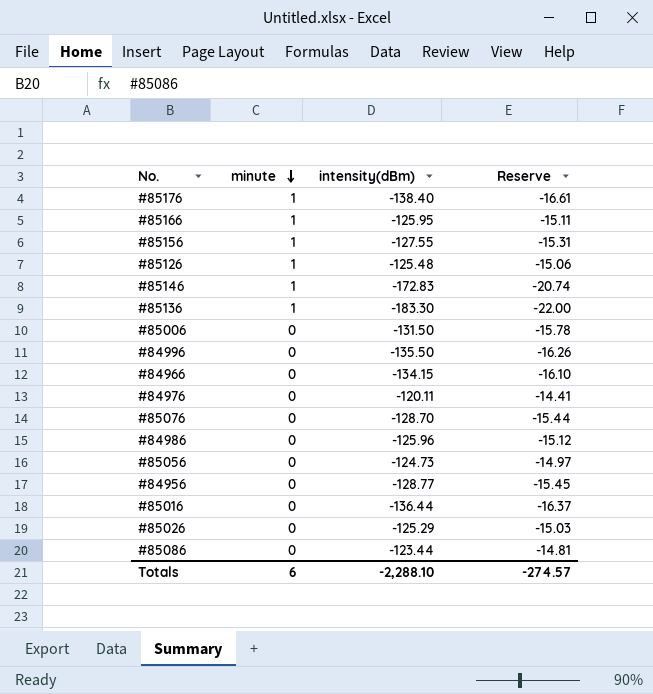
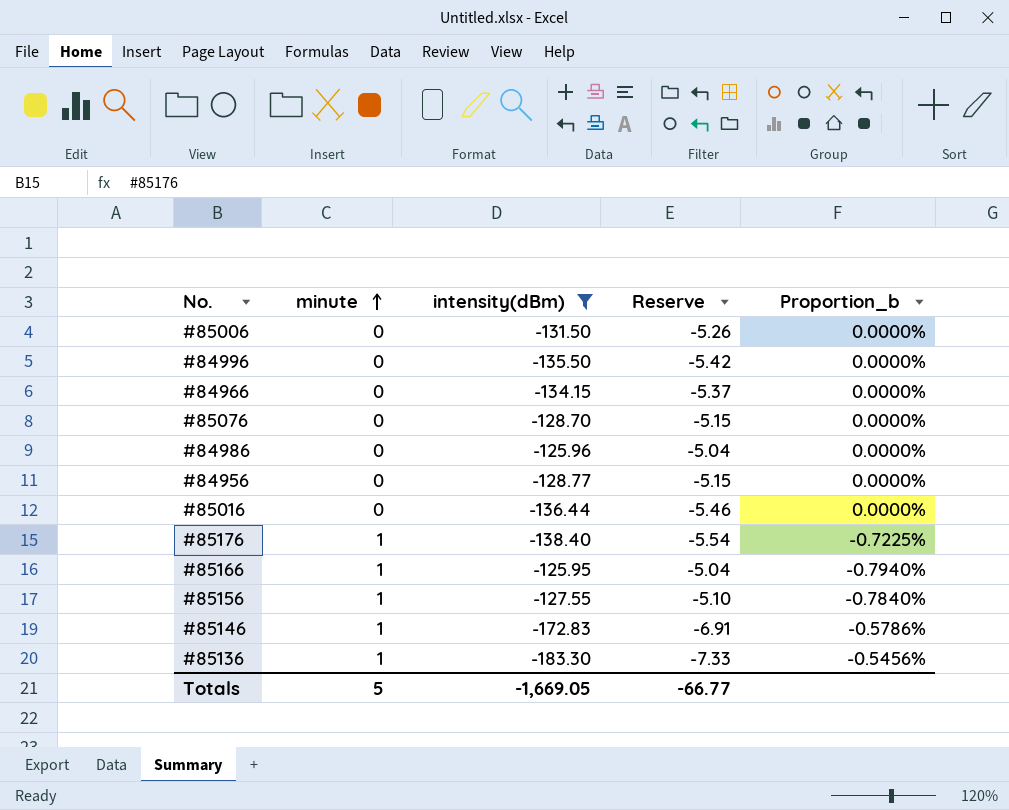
filter: none -> intensity(dBm) <= -125.95
row order: minute descending -> minute ascending
column Reserve | formula: [intensity(dBm)] * 0.12 -> [intensity(dBm)] * 0.04
column Proportion_b | formula: none -> [minute] / [intensity(dBm)]
Totals | minute: 6 -> 5
Totals | intensity(dBm): -2,288.10 -> -1,669.05
Totals | Reserve: -274.57 -> -66.77

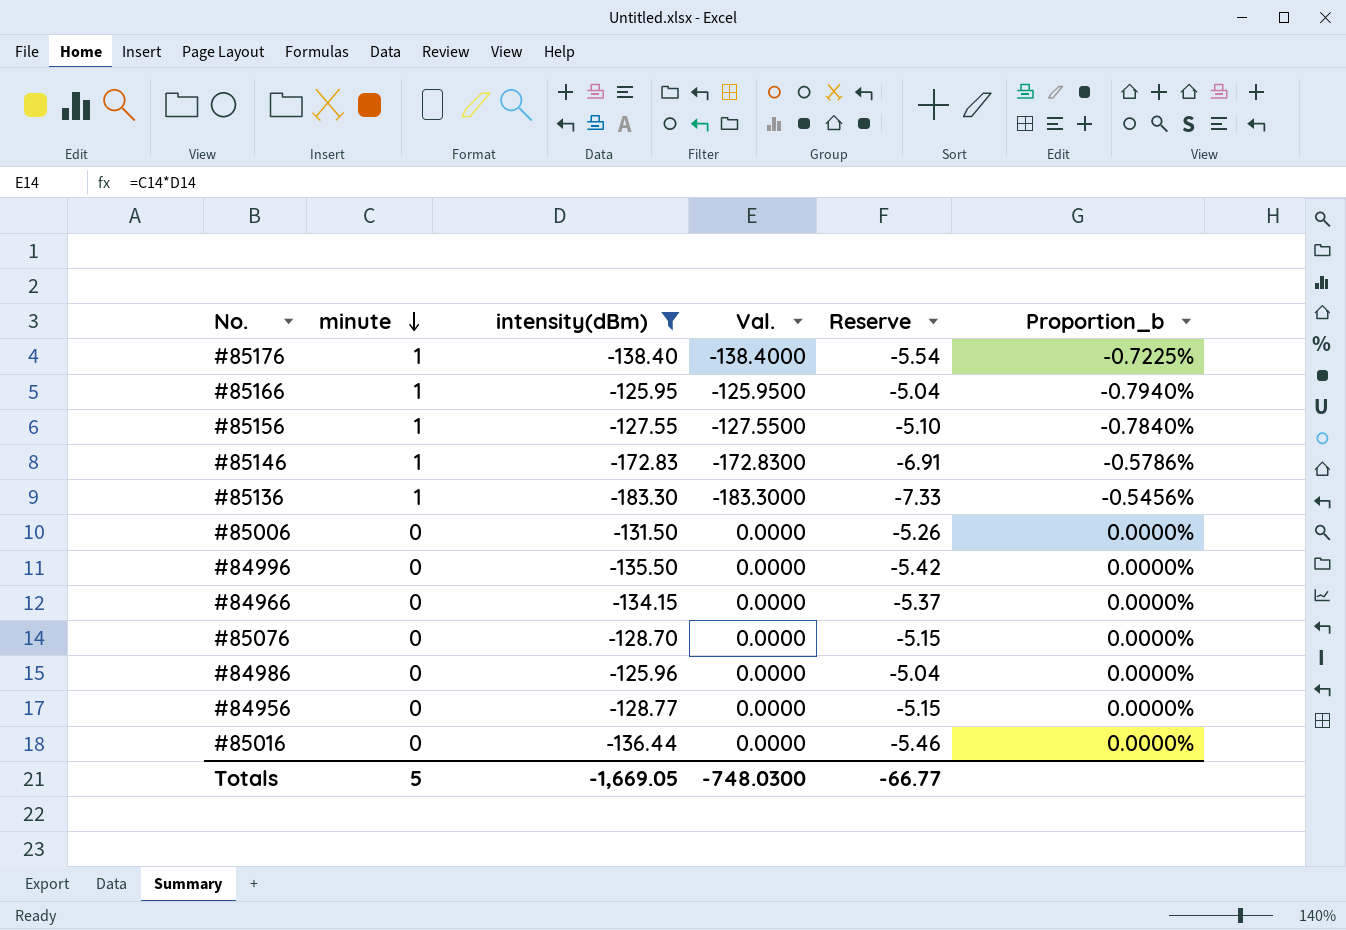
row order: minute ascending -> minute descending
column Val. | formula: none -> [minute] * [intensity(dBm)]

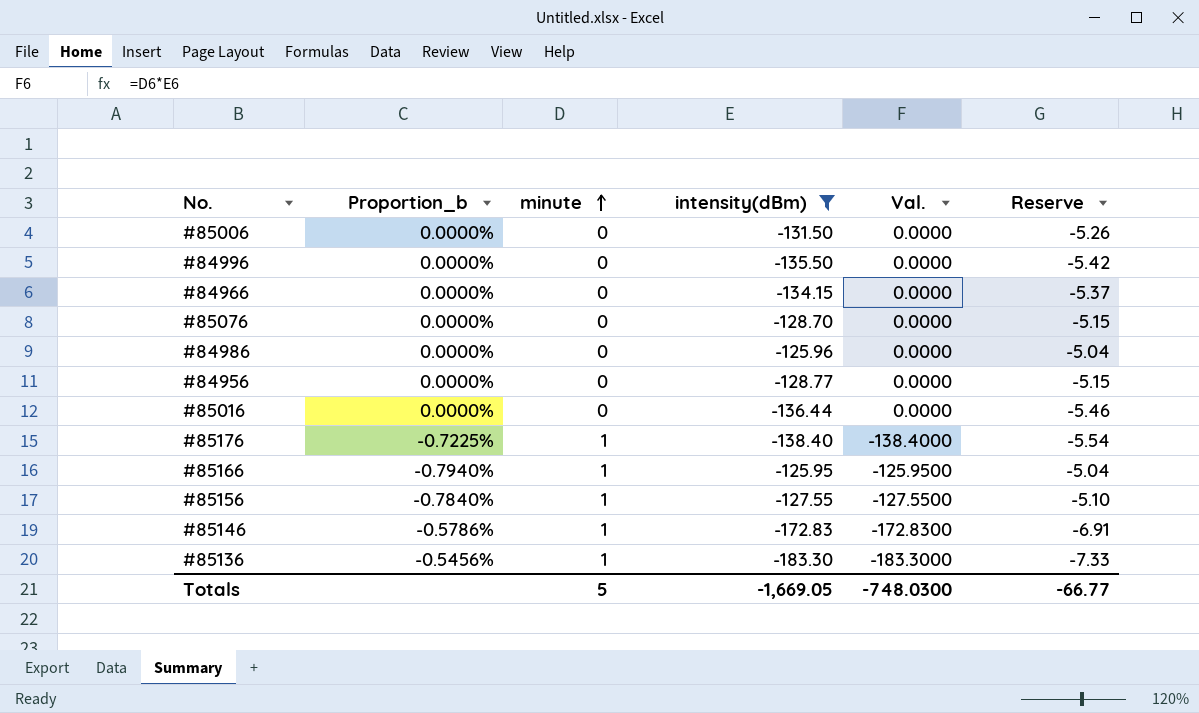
row order: minute descending -> minute ascending
column Proportion_b | position: 6 -> 2

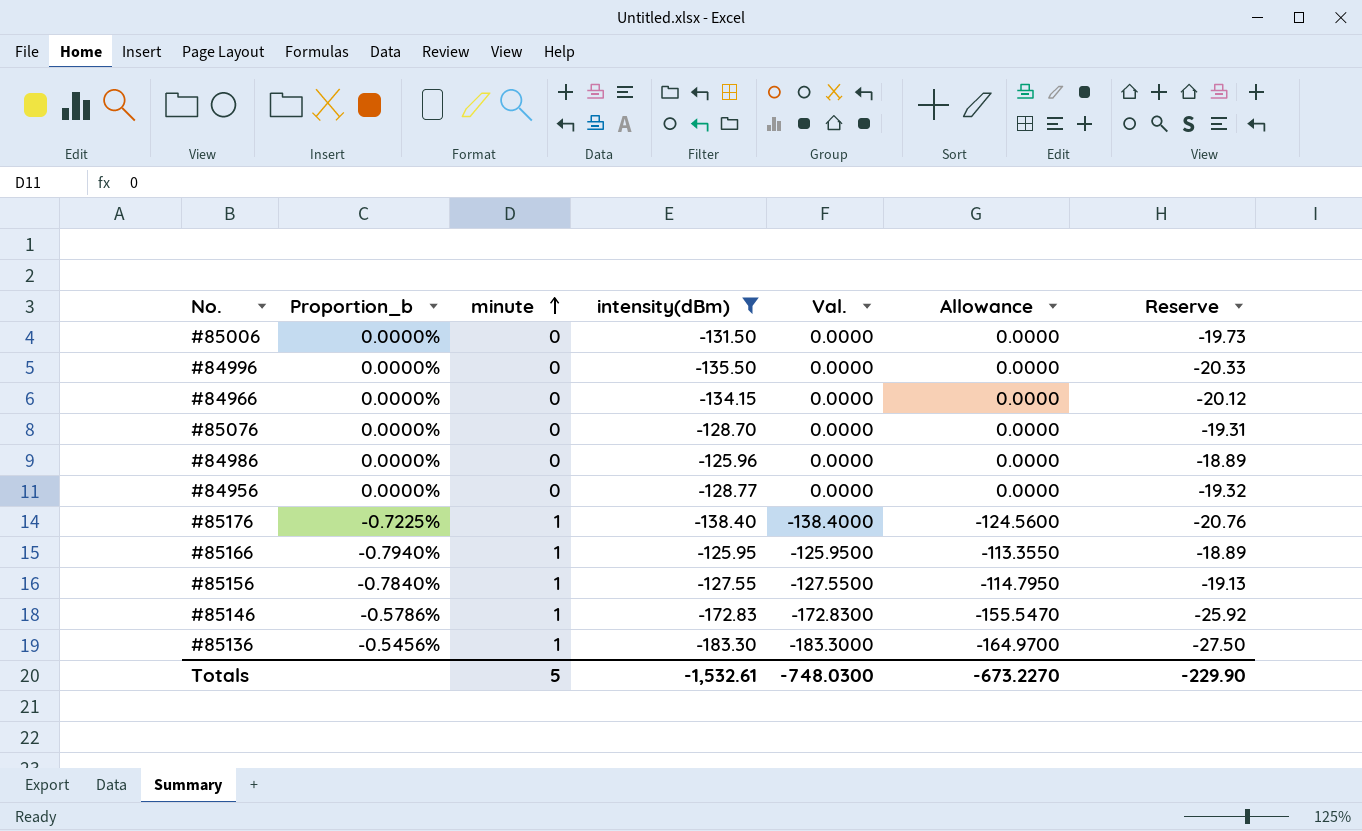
column Allowance | formula: none -> [Val.] * 0.9
column Reserve | formula: [intensity(dBm)] * 0.04 -> [intensity(dBm)] * 0.15
row #85016: 0.0000% | 0 | -136.44 | 0.0000 | -5.46 -> none
Totals | intensity(dBm): -1,669.05 -> -1,532.61
Totals | Reserve: -66.77 -> -229.90

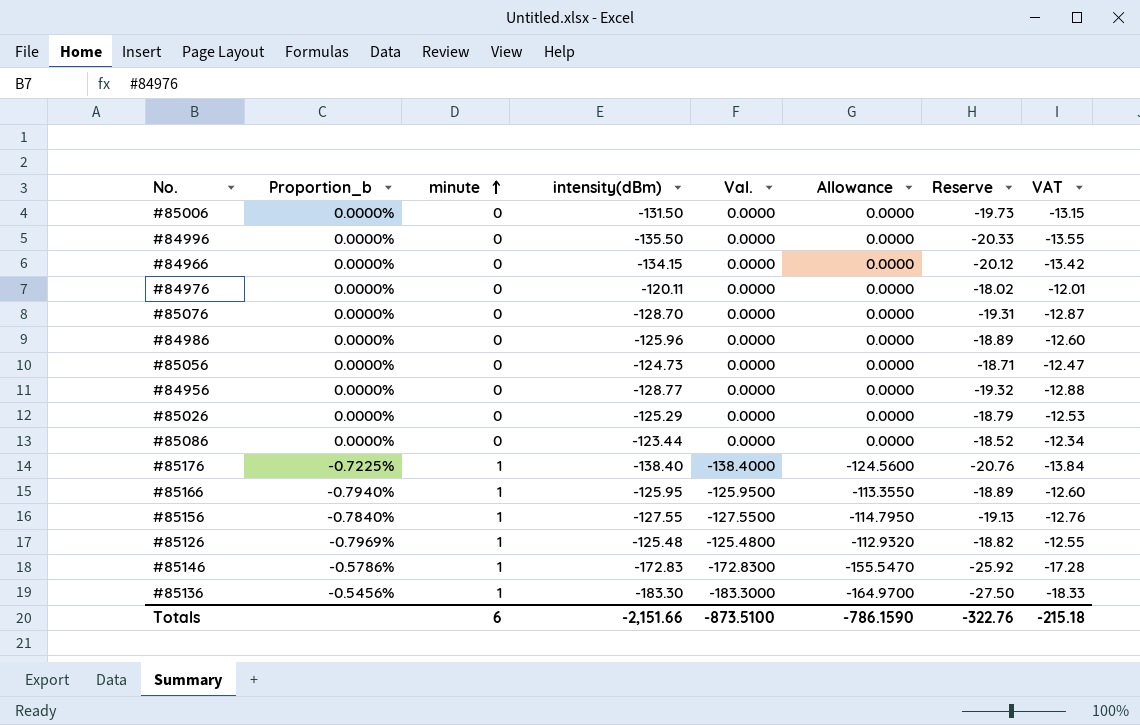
filter: intensity(dBm) <= -125.95 -> none
column VAT | formula: none -> [intensity(dBm)] * 0.1
Totals | minute: 5 -> 6
Totals | intensity(dBm): -1,532.61 -> -2,151.66
Totals | Val.: -748.0300 -> -873.5100
Totals | Allowance: -673.2270 -> -786.1590
Totals | Reserve: -229.90 -> -322.76

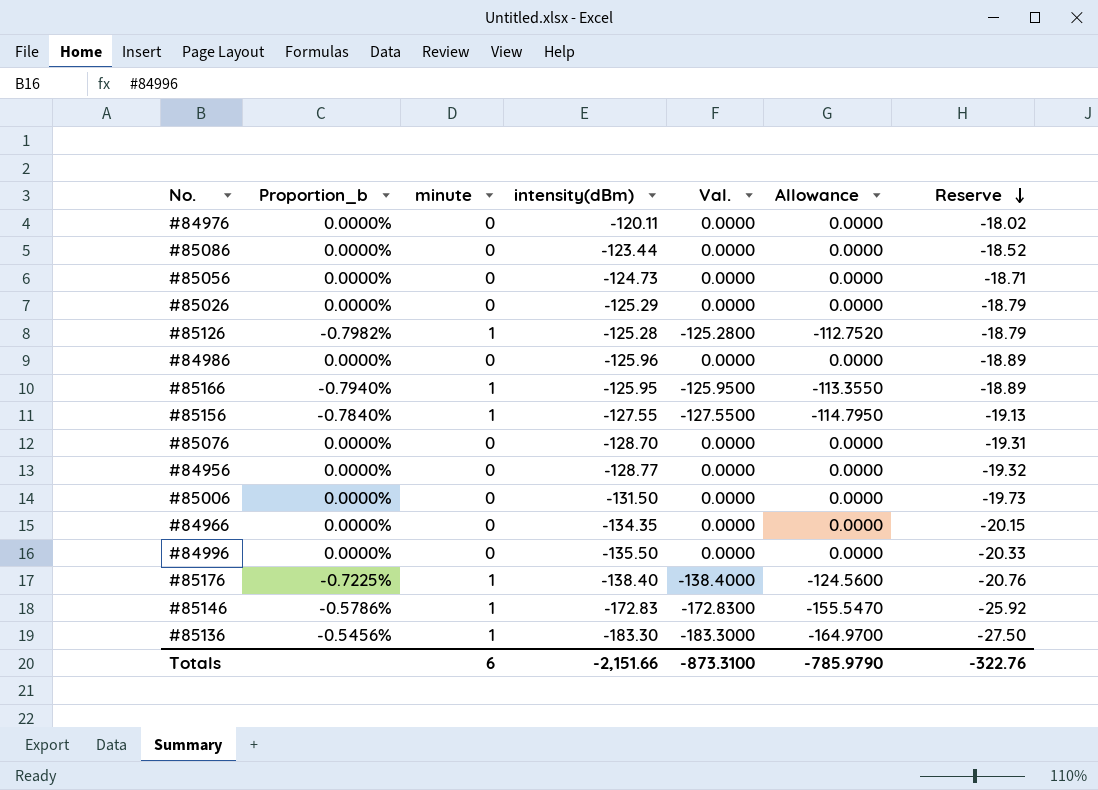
row order: minute ascending -> Reserve descending
column VAT | formula: [intensity(dBm)] * 0.1 -> none
#85126 | Proportion_b: -0.7969% -> -0.7982%
#85126 | intensity(dBm): -125.48 -> -125.28
#85126 | Val.: -125.4800 -> -125.2800
#85126 | Allowance: -112.9320 -> -112.7520
#85126 | Reserve: -18.82 -> -18.79
#84966 | intensity(dBm): -134.15 -> -134.35
#84966 | Reserve: -20.12 -> -20.15
Totals | Val.: -873.5100 -> -873.3100
Totals | Allowance: -786.1590 -> -785.9790

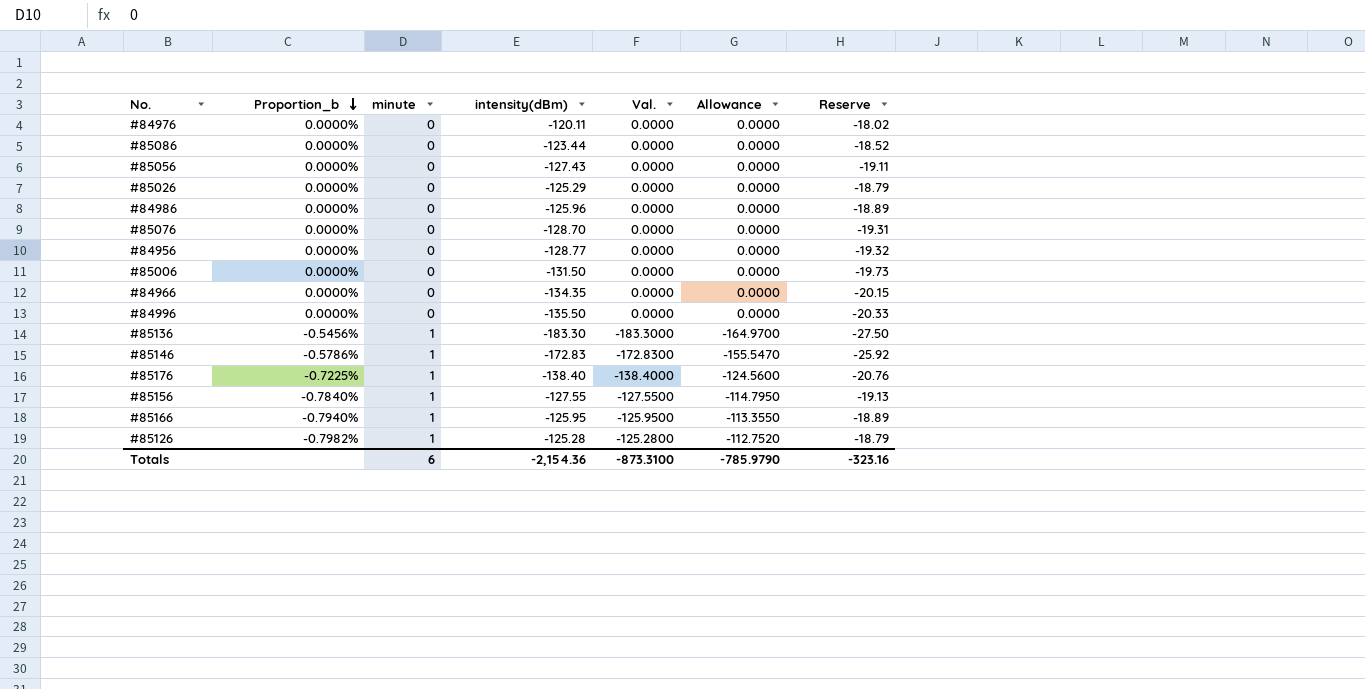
row order: Reserve descending -> Proportion_b descending
#85056 | intensity(dBm): -124.73 -> -127.43
#85056 | Reserve: -18.71 -> -19.11
Totals | intensity(dBm): -2,151.66 -> -2,154.36
Totals | Reserve: -322.76 -> -323.16

